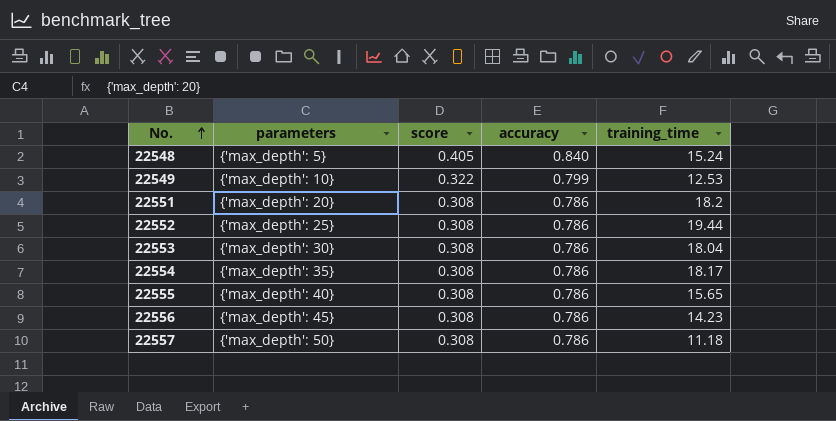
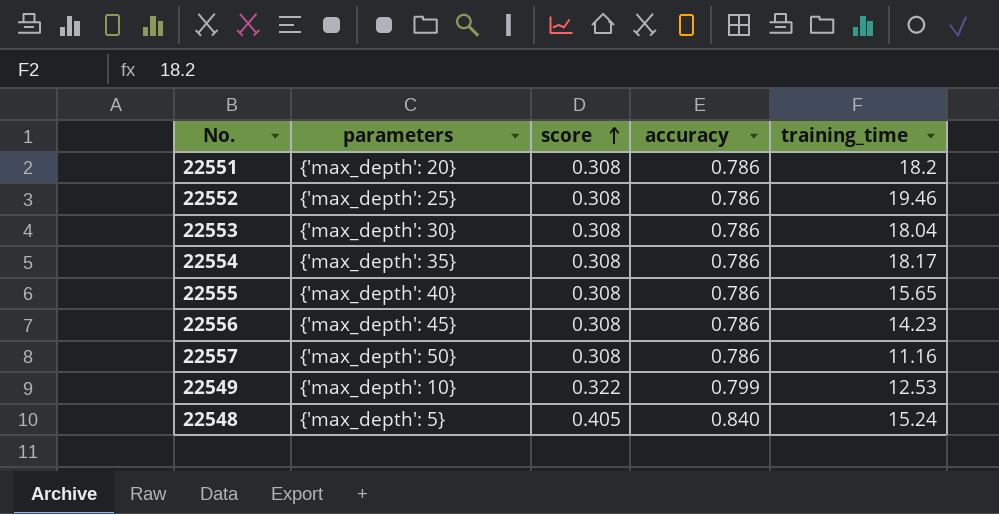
row order: No. ascending -> score ascending
22552 | training_time: 19.44 -> 19.46
22557 | training_time: 11.18 -> 11.16

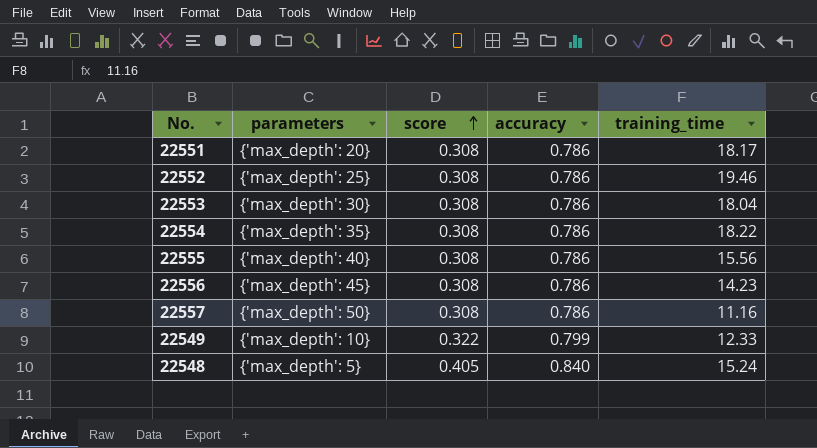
22551 | training_time: 18.2 -> 18.17
22554 | training_time: 18.17 -> 18.22
22555 | training_time: 15.65 -> 15.56
22549 | training_time: 12.53 -> 12.33

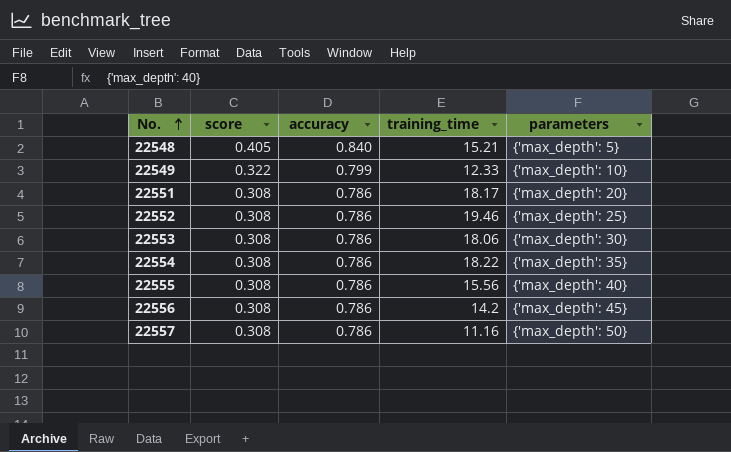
row order: score ascending -> No. ascending
column parameters | position: 2 -> 5
22548 | training_time: 15.24 -> 15.21
22553 | training_time: 18.04 -> 18.06
22556 | training_time: 14.23 -> 14.2

